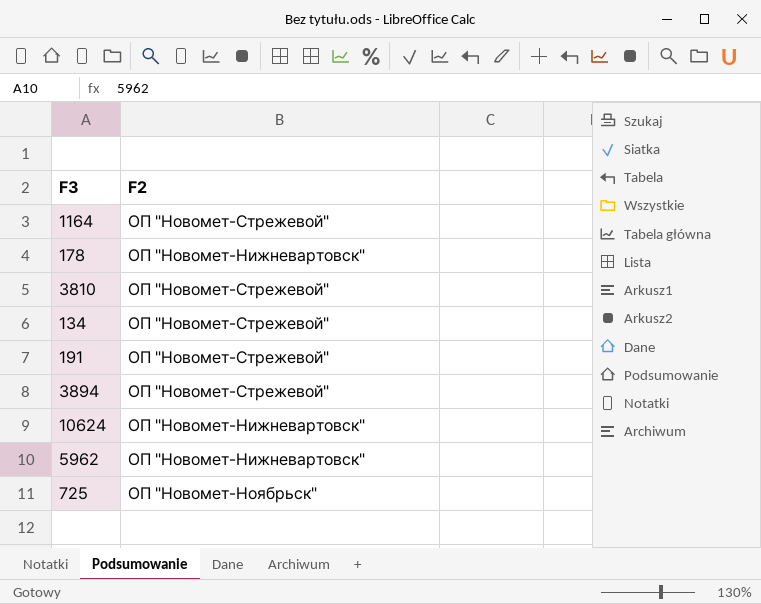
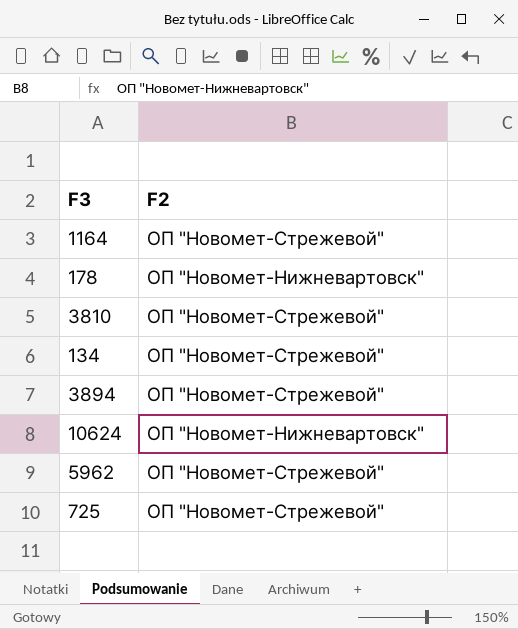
row 191: ОП "Новомет-Стрежевой" -> none
5962 | F2: ОП "Новомет-Нижневартовск" -> ОП "Новомет-Стрежевой"
725 | F2: ОП "Новомет-Ноябрьск" -> ОП "Новомет-Стрежевой"

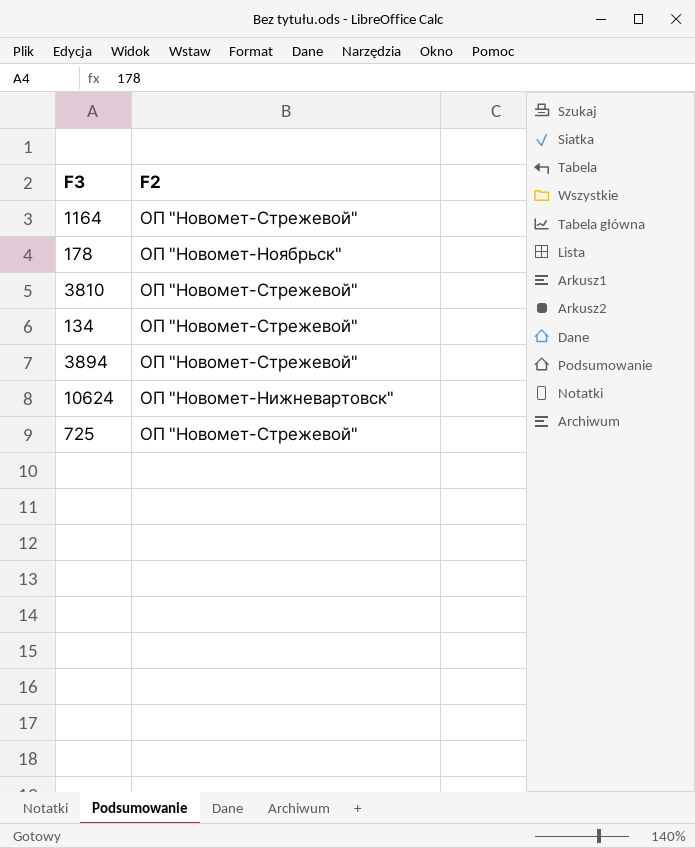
row 5962: ОП "Новомет-Стрежевой" -> none
178 | F2: ОП "Новомет-Нижневартовск" -> ОП "Новомет-Ноябрьск"

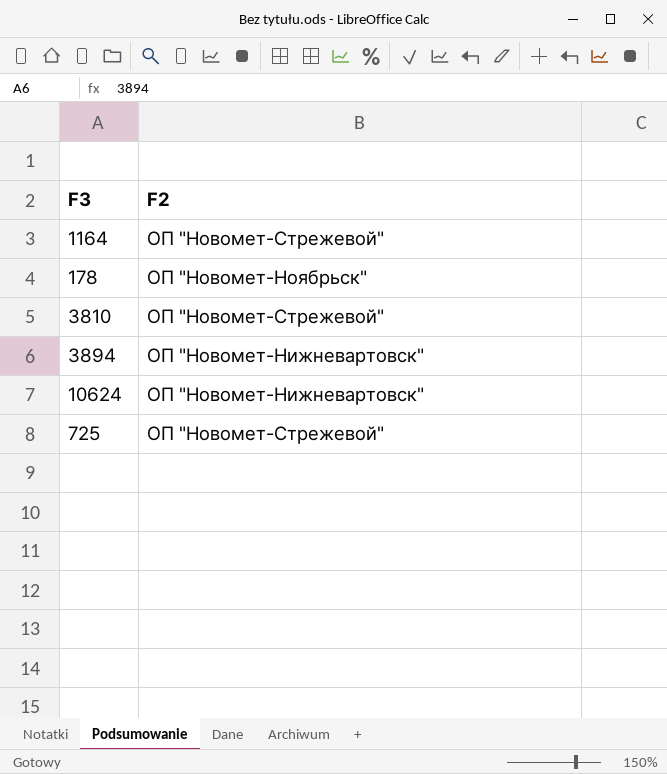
row 134: ОП "Новомет-Стрежевой" -> none
3894 | F2: ОП "Новомет-Стрежевой" -> ОП "Новомет-Нижневартовск"

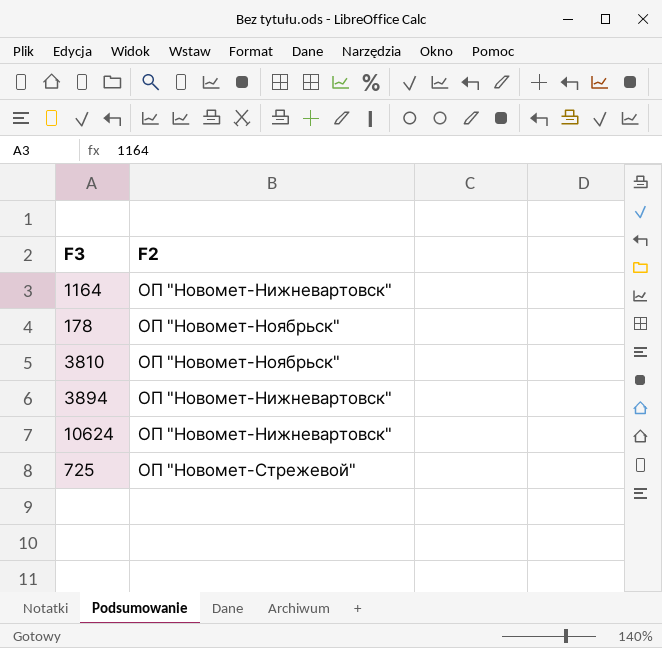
1164 | F2: ОП "Новомет-Стрежевой" -> ОП "Новомет-Нижневартовск"
3810 | F2: ОП "Новомет-Стрежевой" -> ОП "Новомет-Ноябрьск"

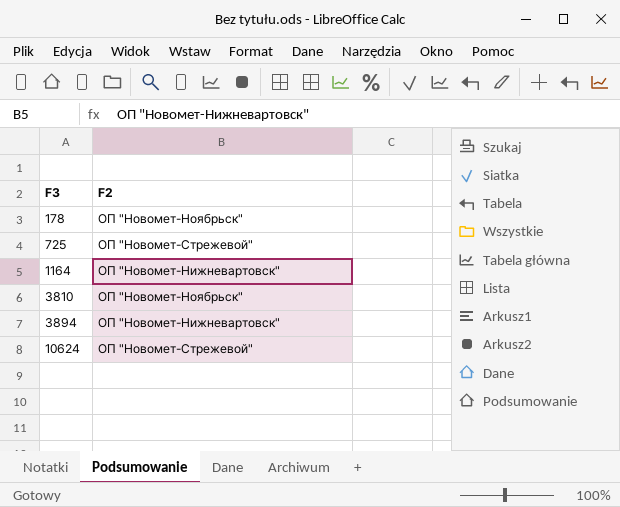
row order: none -> F3 ascending
10624 | F2: ОП "Новомет-Нижневартовск" -> ОП "Новомет-Стрежевой"

